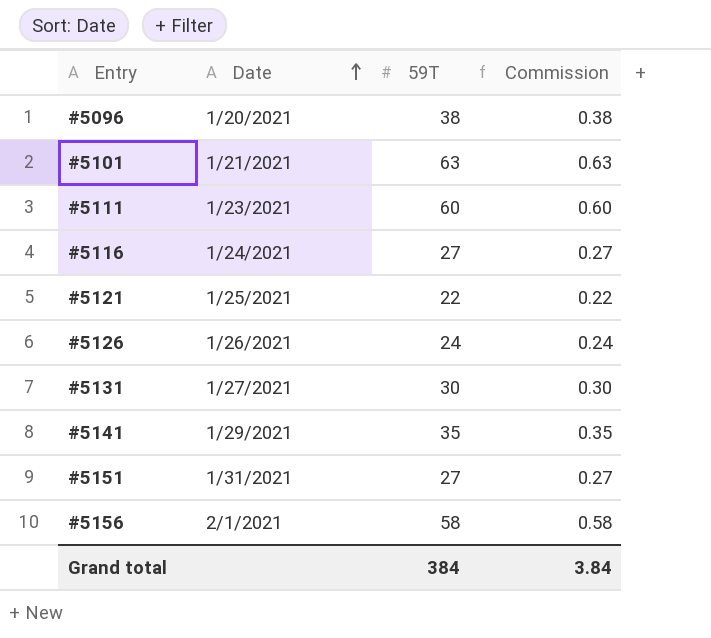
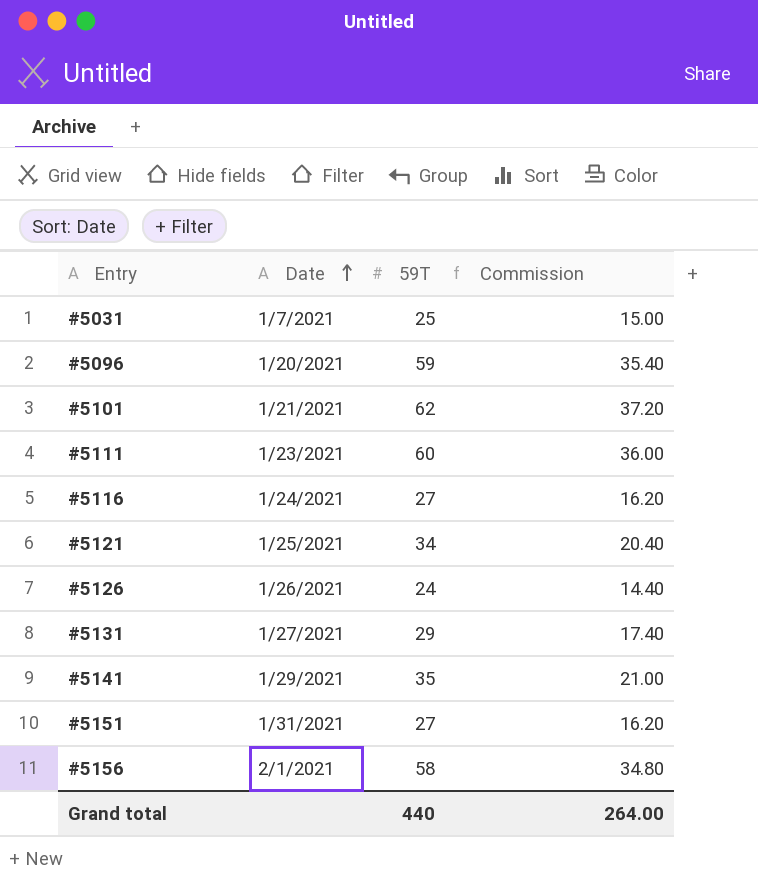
column Commission | formula: [59T] * 0.01 -> [59T] * 0.6
row #5031: none -> 1/7/2021 | 25 | 15.00
#5096 | 59T: 38 -> 59
#5101 | 59T: 63 -> 62
#5121 | 59T: 22 -> 34
#5131 | 59T: 30 -> 29
Grand total | 59T: 384 -> 440
Grand total | Commission: 3.84 -> 264.00

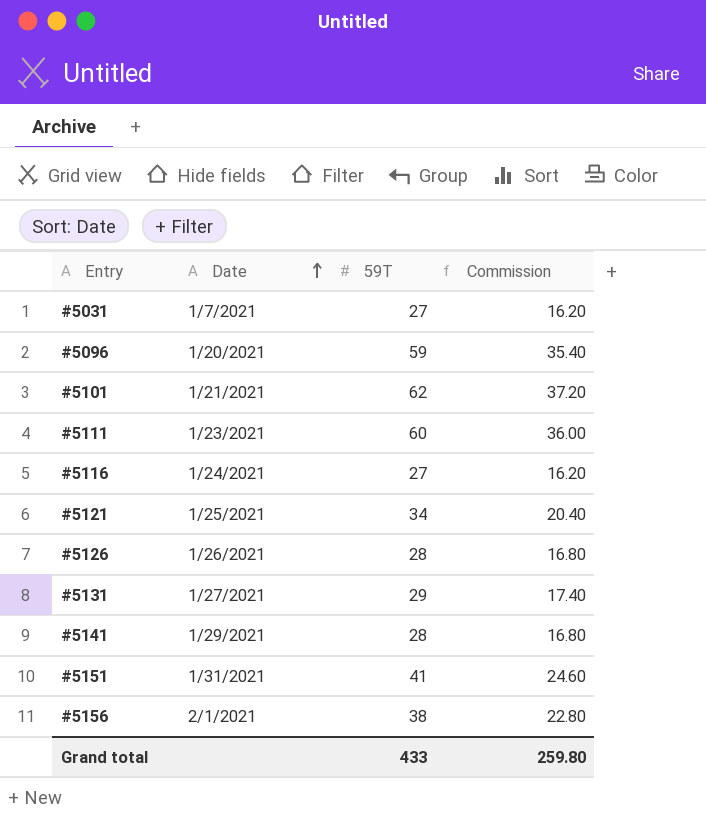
#5031 | 59T: 25 -> 27
#5031 | Commission: 15.00 -> 16.20
#5126 | 59T: 24 -> 28
#5126 | Commission: 14.40 -> 16.80
#5141 | 59T: 35 -> 28
#5141 | Commission: 21.00 -> 16.80
#5151 | 59T: 27 -> 41
#5151 | Commission: 16.20 -> 24.60
#5156 | 59T: 58 -> 38
#5156 | Commission: 34.80 -> 22.80
Grand total | 59T: 440 -> 433
Grand total | Commission: 264.00 -> 259.80

